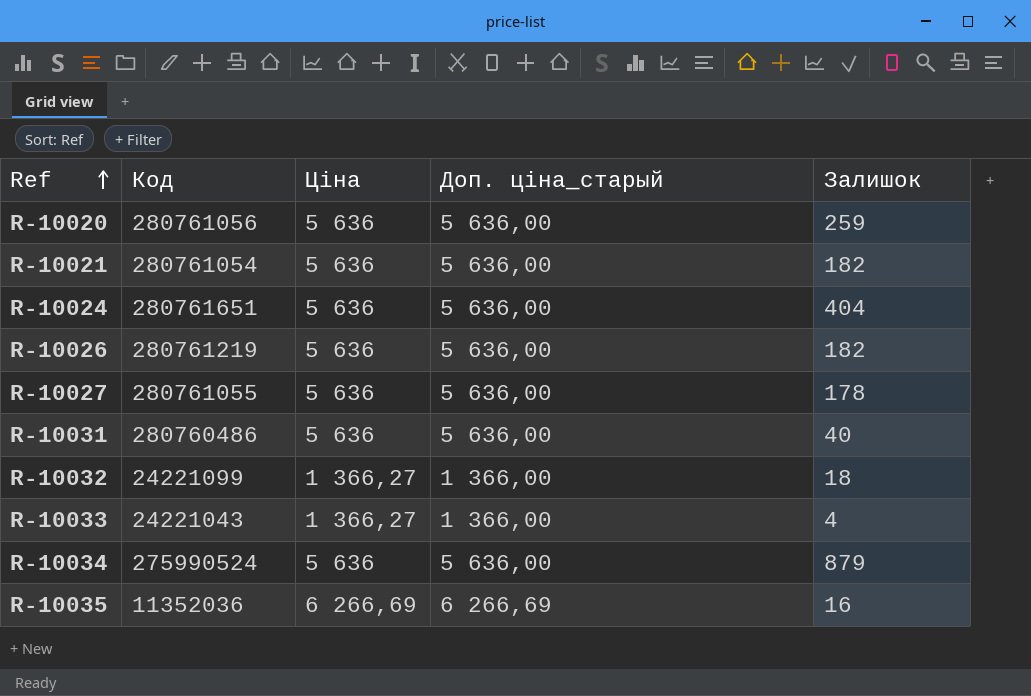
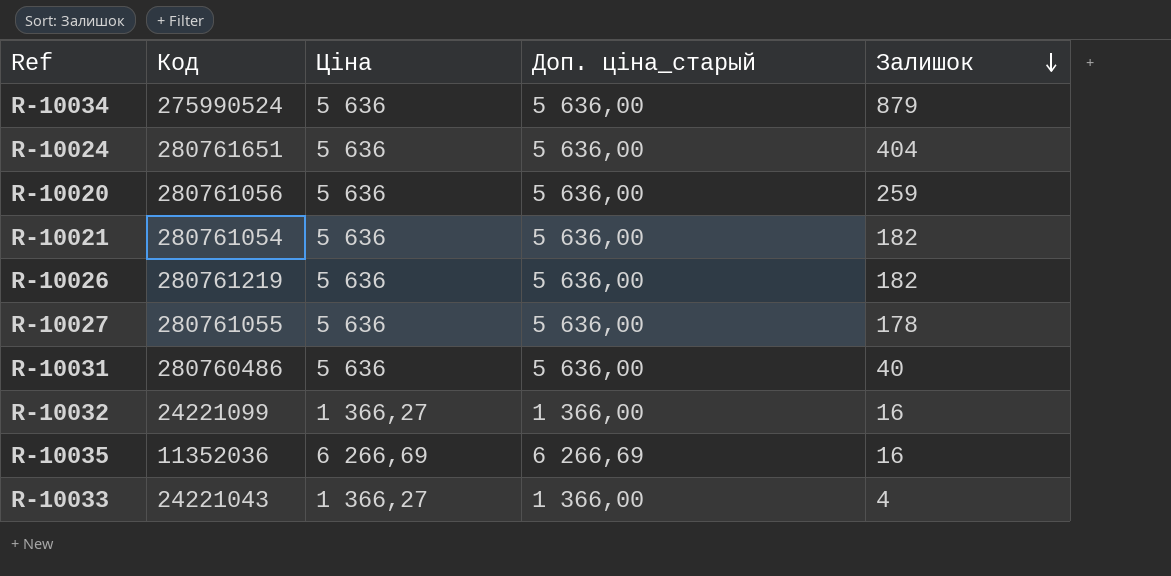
row order: Ref ascending -> Залишок descending
R-10032 | Залишок: 18 -> 16

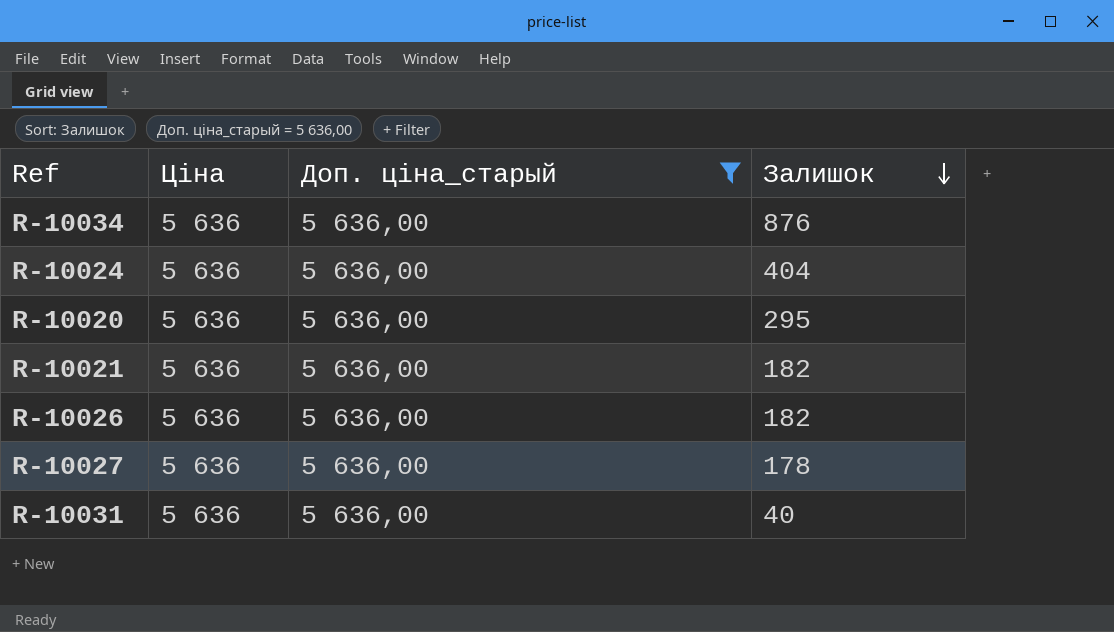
filter: none -> Доп. ціна_старый = 5 636,00
column Код | position: 2 -> none
R-10034 | Залишок: 879 -> 876
R-10020 | Залишок: 259 -> 295

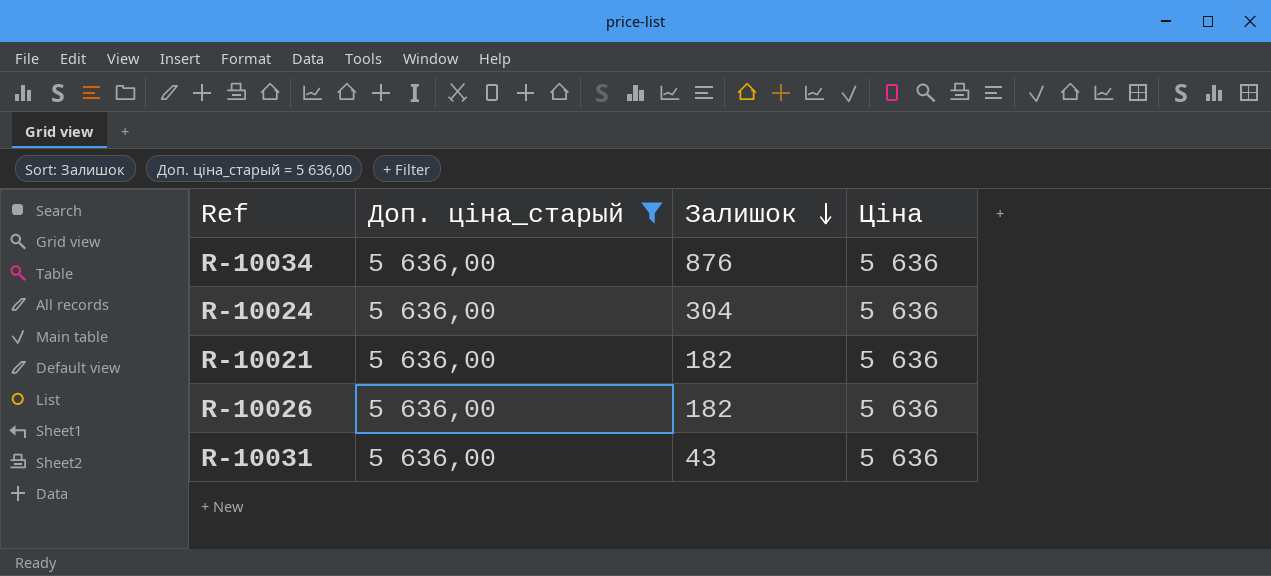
column Ціна | position: 2 -> 4
row R-10020: 5 636 | 5 636,00 | 295 -> none
row R-10027: 5 636 | 5 636,00 | 178 -> none
R-10024 | Залишок: 404 -> 304
R-10031 | Залишок: 40 -> 43

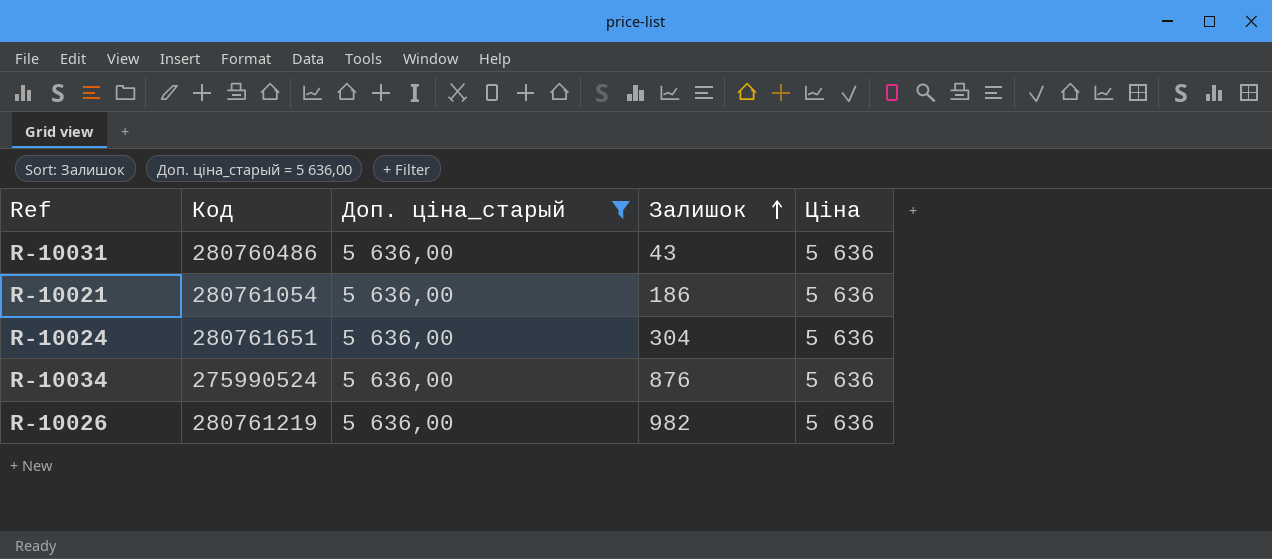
row order: Залишок descending -> Залишок ascending
column Код | position: none -> 2
R-10021 | Залишок: 182 -> 186
R-10026 | Залишок: 182 -> 982

